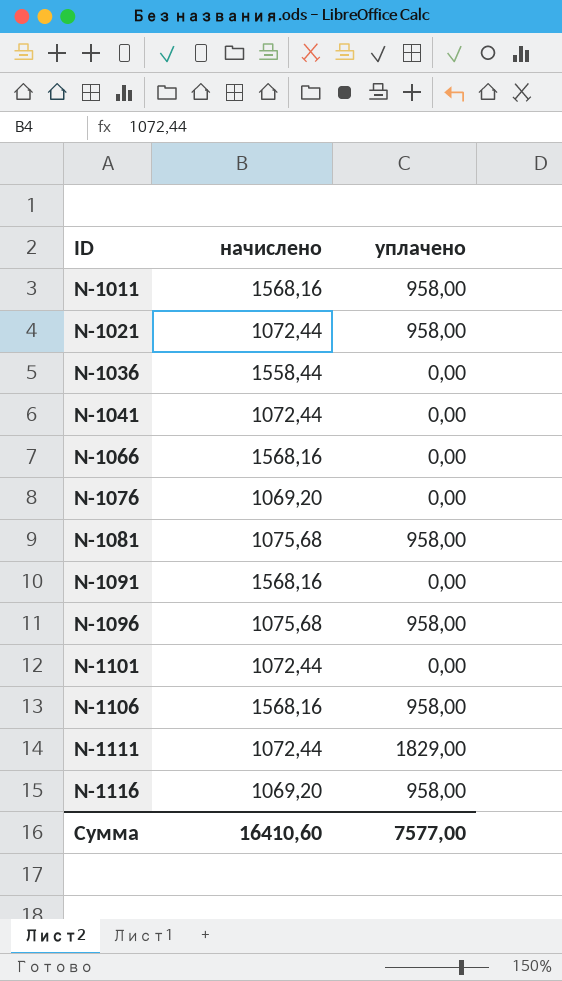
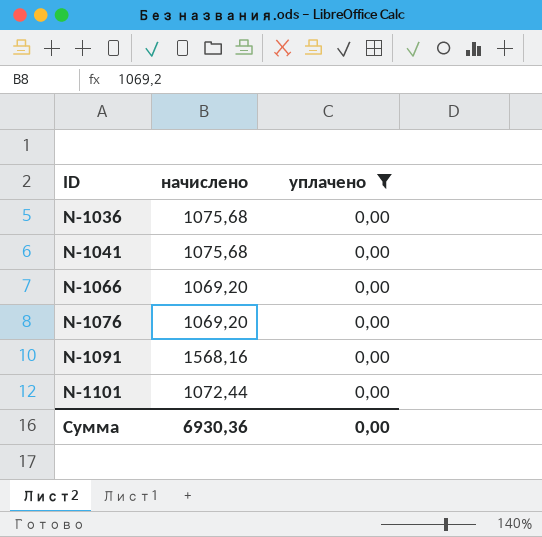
filter: none -> уплачено = 0,00
N-1036 | начислено: 1558,44 -> 1075,68
N-1041 | начислено: 1072,44 -> 1075,68
N-1066 | начислено: 1568,16 -> 1069,20
Сумма | начислено: 16410,60 -> 6930,36
Сумма | уплачено: 7577,00 -> 0,00

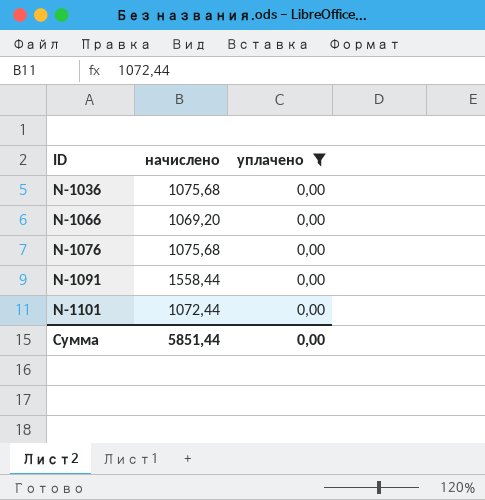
row N-1041: 1075,68 | 0,00 -> none
N-1076 | начислено: 1069,20 -> 1075,68
N-1091 | начислено: 1568,16 -> 1558,44
Сумма | начислено: 6930,36 -> 5851,44

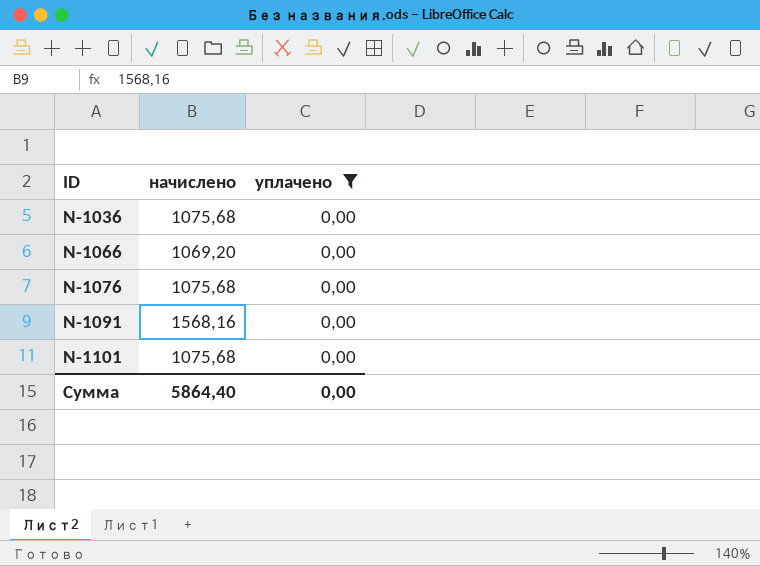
N-1091 | начислено: 1558,44 -> 1568,16
N-1101 | начислено: 1072,44 -> 1075,68
Сумма | начислено: 5851,44 -> 5864,40

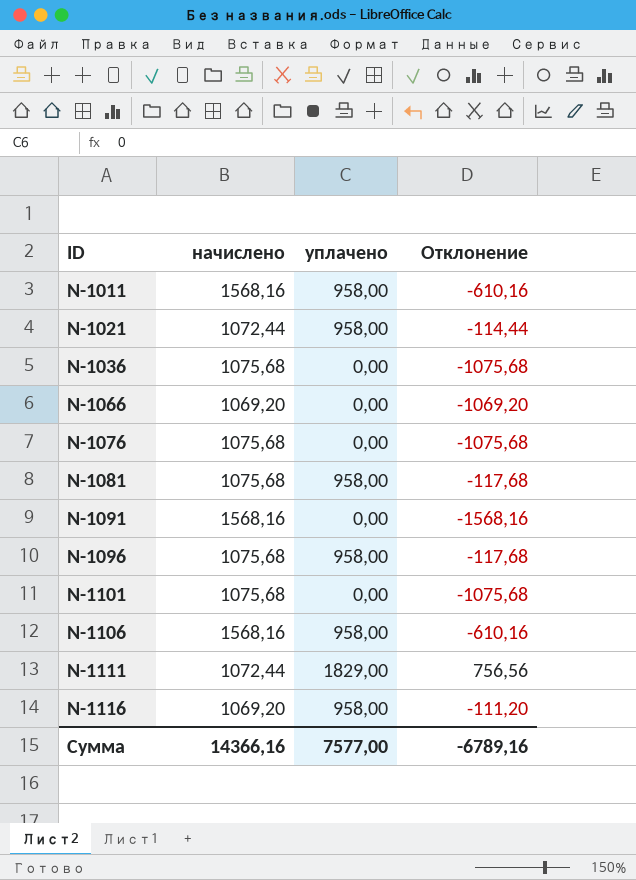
filter: уплачено = 0,00 -> none
column Отклонение | formula: none -> [уплачено] - [начислено]
Сумма | начислено: 5864,40 -> 14366,16
Сумма | уплачено: 0,00 -> 7577,00

